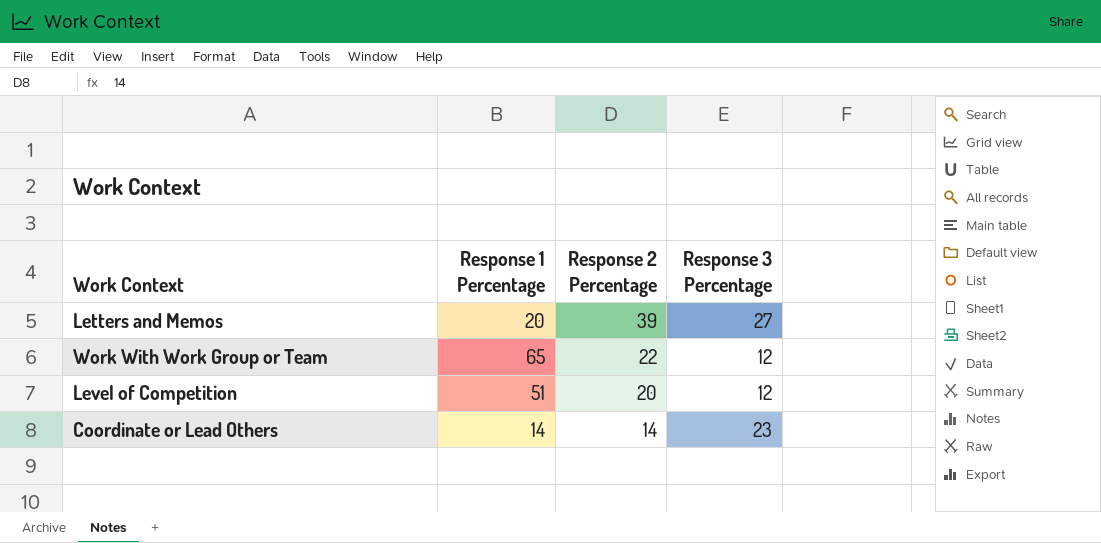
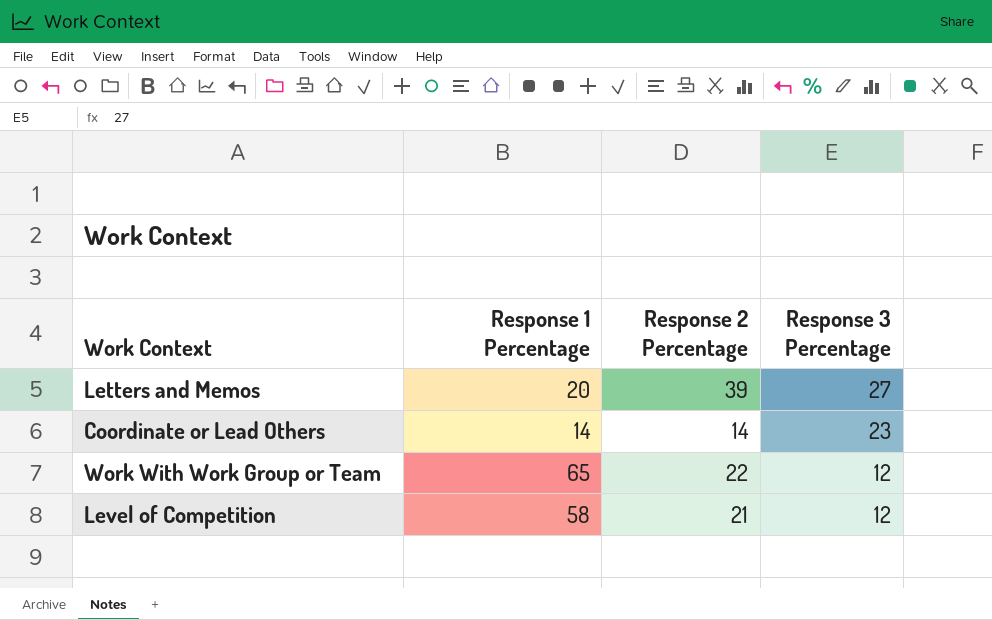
row order: Response 2 Percentage descending -> Response 3 Percentage descending
Level of Competition | Response 1 Percentage: 51 -> 58
Level of Competition | Response 2 Percentage: 20 -> 21

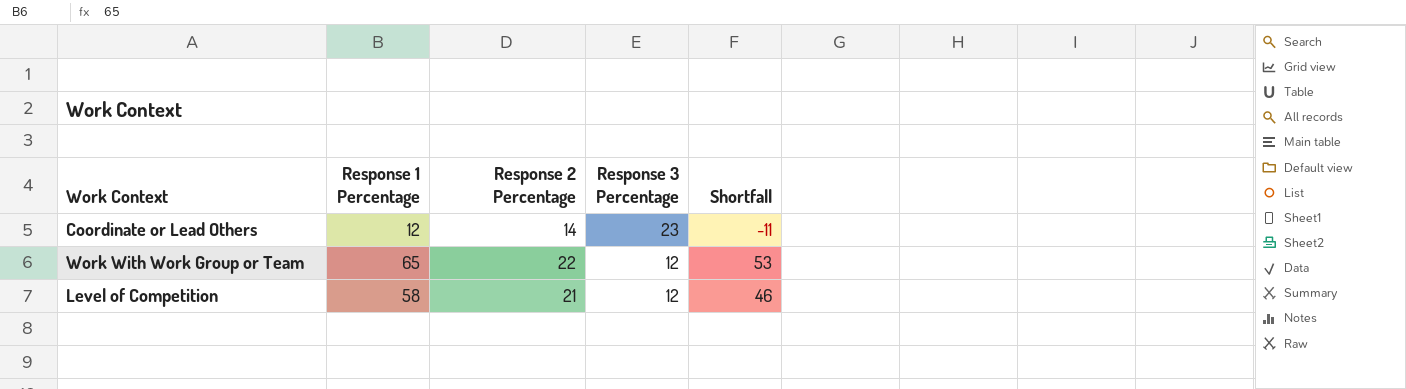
column Shortfall | formula: none -> [Response 1 Percentage] - [Response 3 Percentage]
row Letters and Memos: 20 | 39 | 27 -> none
Coordinate or Lead Others | Response 1 Percentage: 14 -> 12

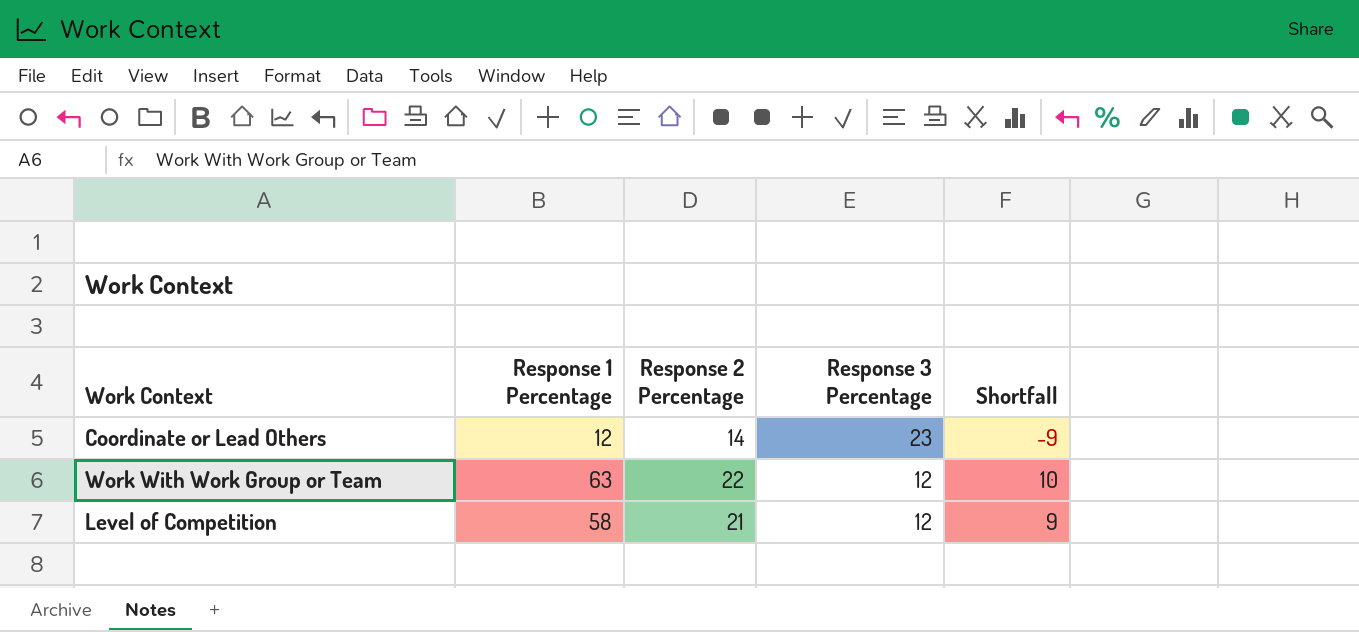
column Shortfall | formula: [Response 1 Percentage] - [Response 3 Percentage] -> [Response 2 Percentage] - [Response 3 Percentage]
Work With Work Group or Team | Response 1 Percentage: 65 -> 63

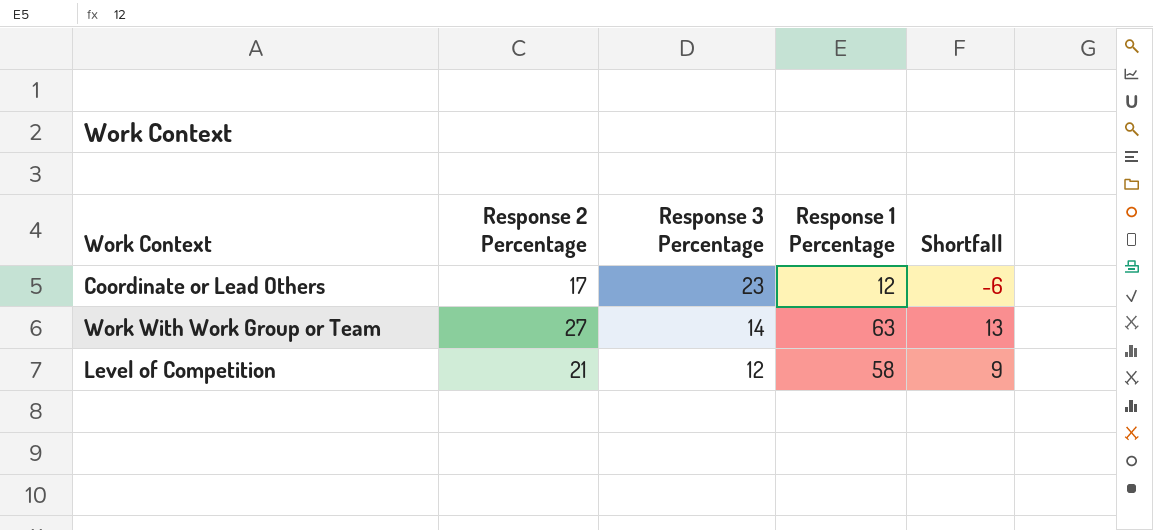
column Response 1 Percentage | position: 2 -> 4
Coordinate or Lead Others | Response 2 Percentage: 14 -> 17
Coordinate or Lead Others | Shortfall: -9 -> -6
Work With Work Group or Team | Response 2 Percentage: 22 -> 27
Work With Work Group or Team | Response 3 Percentage: 12 -> 14
Work With Work Group or Team | Shortfall: 10 -> 13

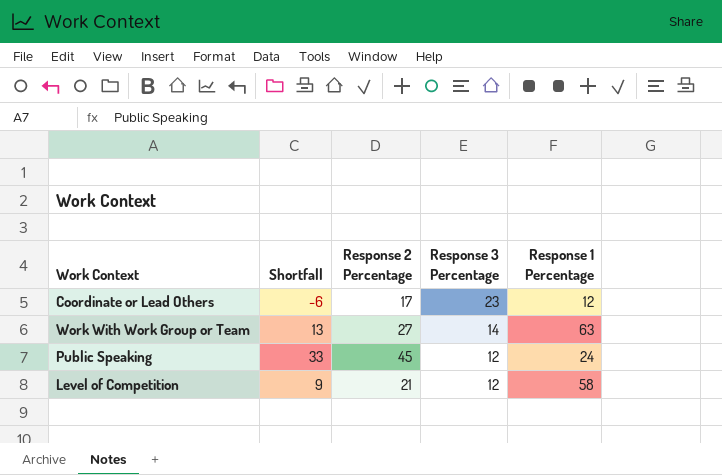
column Shortfall | position: 5 -> 2
row Public Speaking: none -> 33 | 45 | 12 | 24

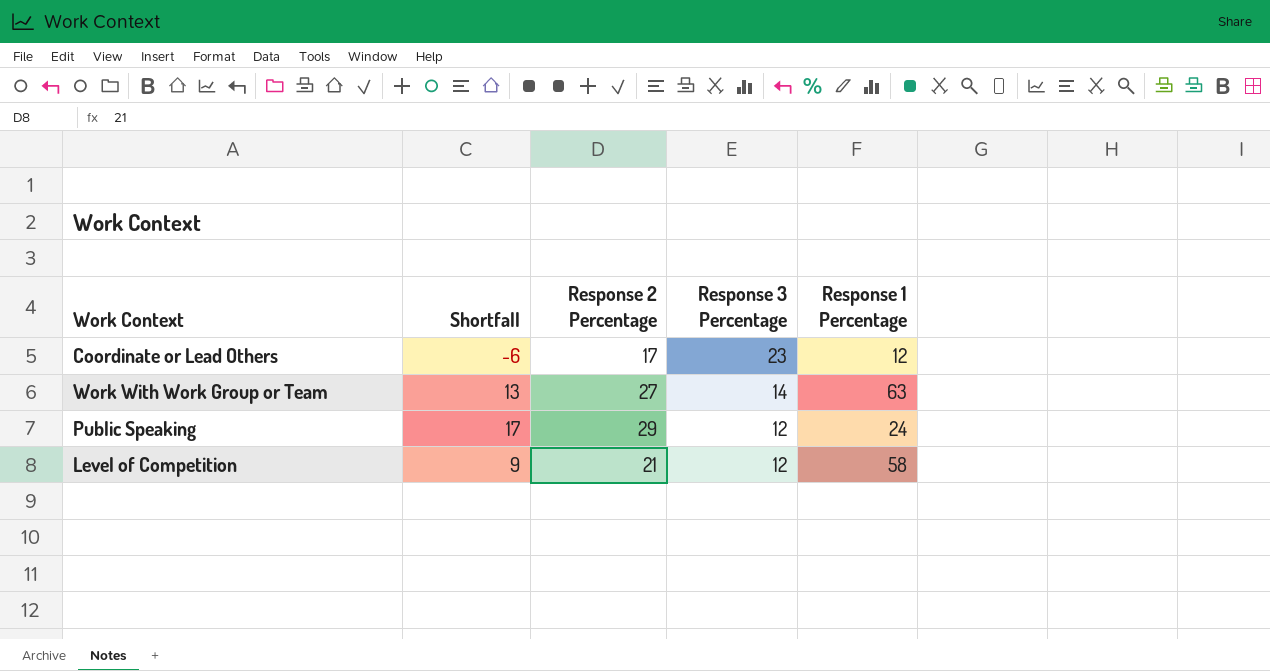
Public Speaking | Shortfall: 33 -> 17
Public Speaking | Response 2 Percentage: 45 -> 29

